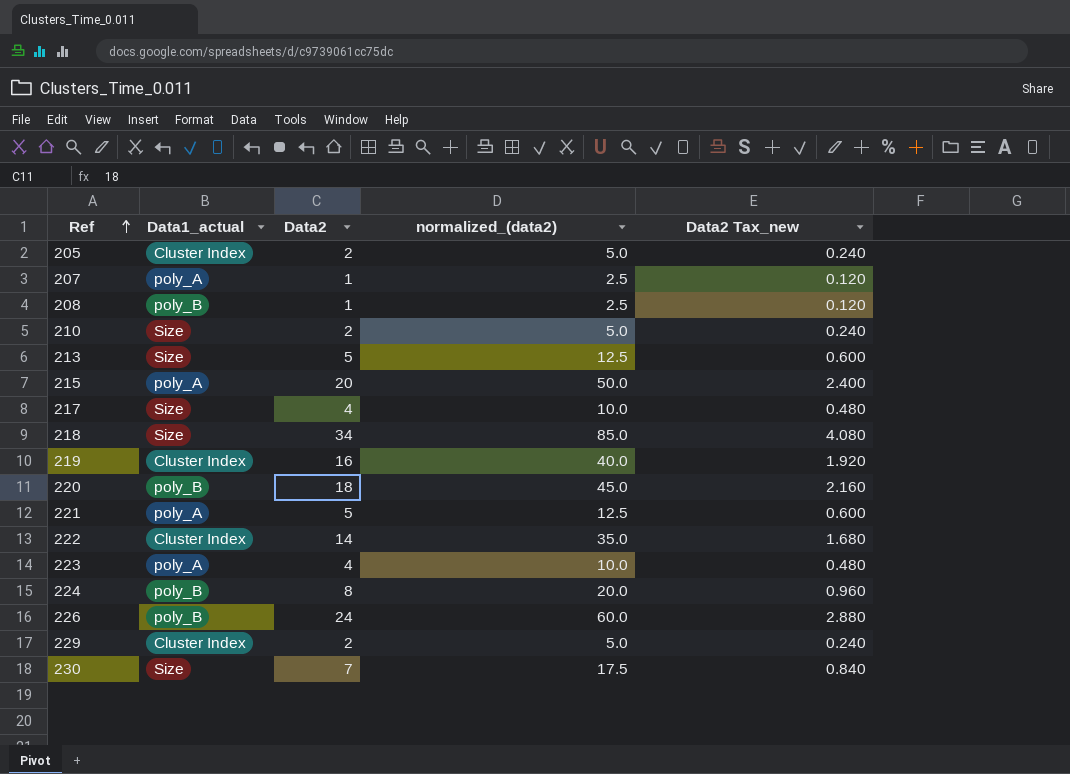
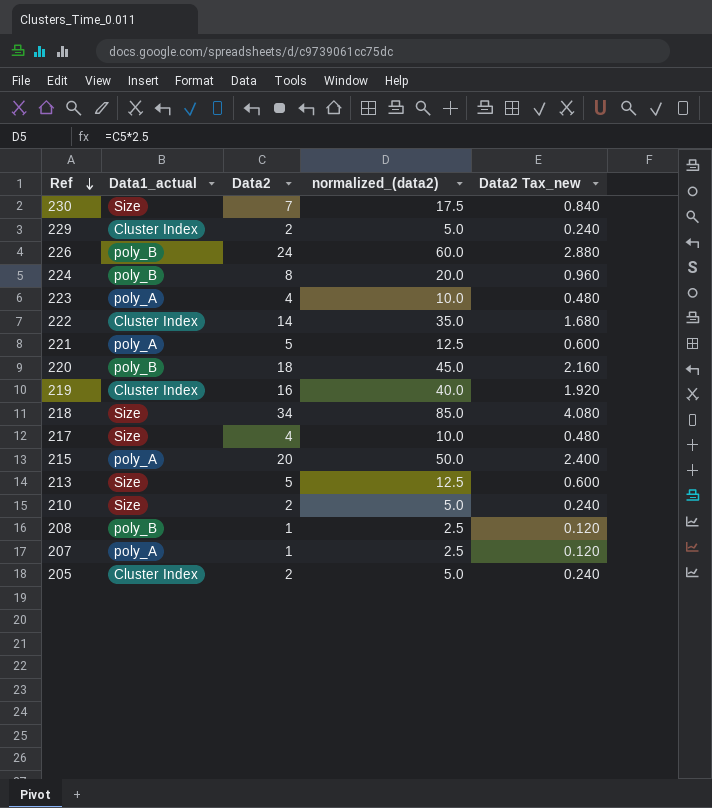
row order: Ref ascending -> Ref descending

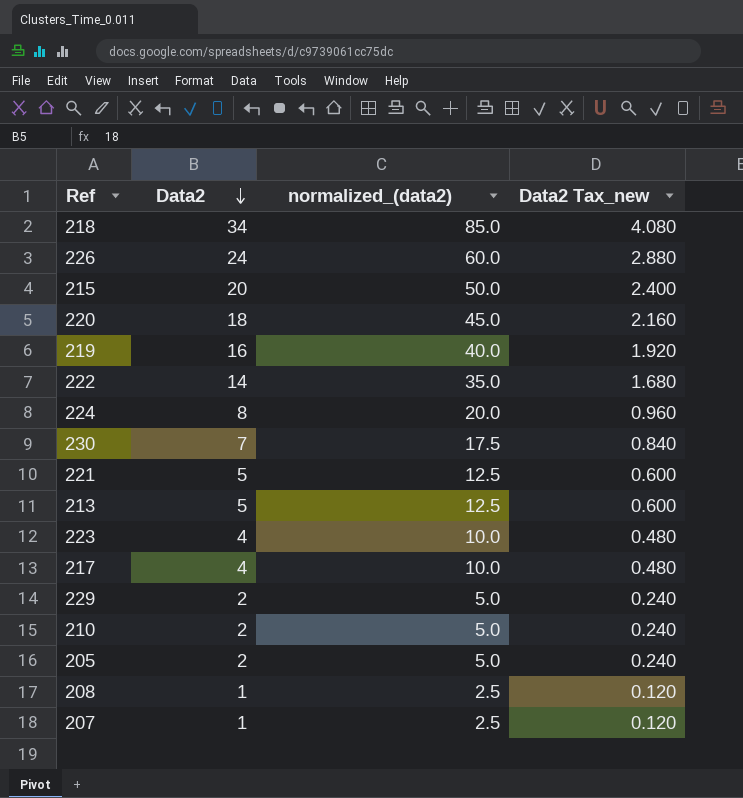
row order: Ref descending -> Data2 descending
column Data1_actual | position: 2 -> none

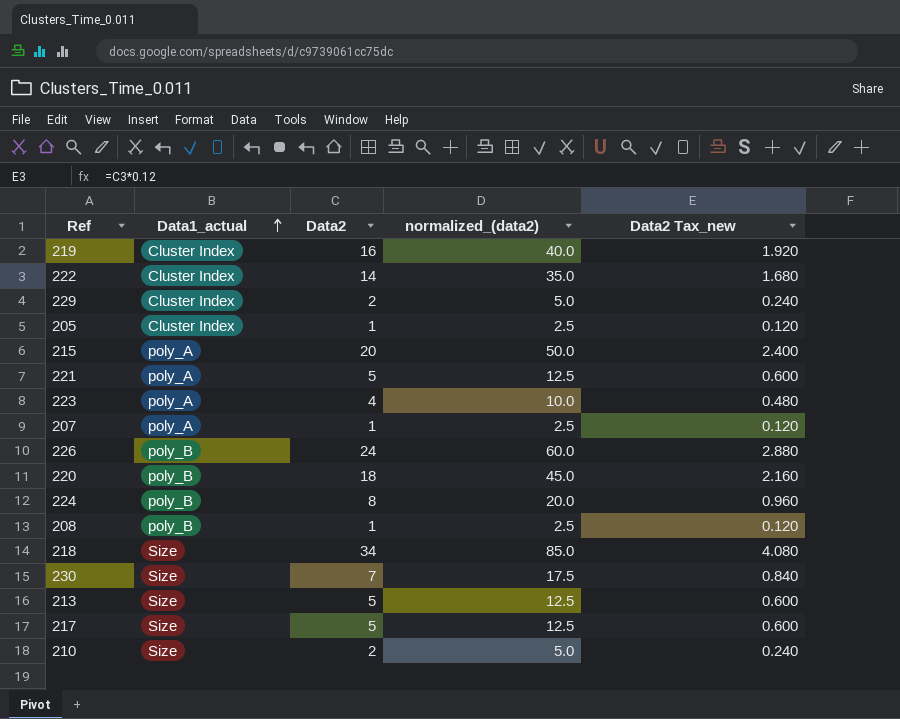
row order: Data2 descending -> Data1_actual ascending
column Data1_actual | position: none -> 2
205 | Data2: 2 -> 1
205 | normalized_(data2): 5.0 -> 2.5
205 | Data2 Tax_new: 0.240 -> 0.120
217 | Data2: 4 -> 5
217 | normalized_(data2): 10.0 -> 12.5
217 | Data2 Tax_new: 0.480 -> 0.600

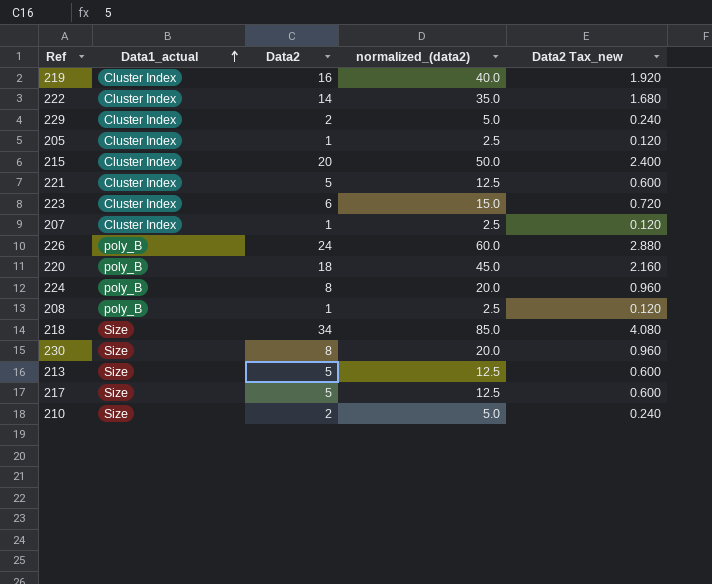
215 | Data1_actual: poly_A -> Cluster Index
221 | Data1_actual: poly_A -> Cluster Index
223 | Data1_actual: poly_A -> Cluster Index
223 | Data2: 4 -> 6
223 | normalized_(data2): 10.0 -> 15.0
223 | Data2 Tax_new: 0.480 -> 0.720
207 | Data1_actual: poly_A -> Cluster Index
230 | Data2: 7 -> 8
230 | normalized_(data2): 17.5 -> 20.0
230 | Data2 Tax_new: 0.840 -> 0.960

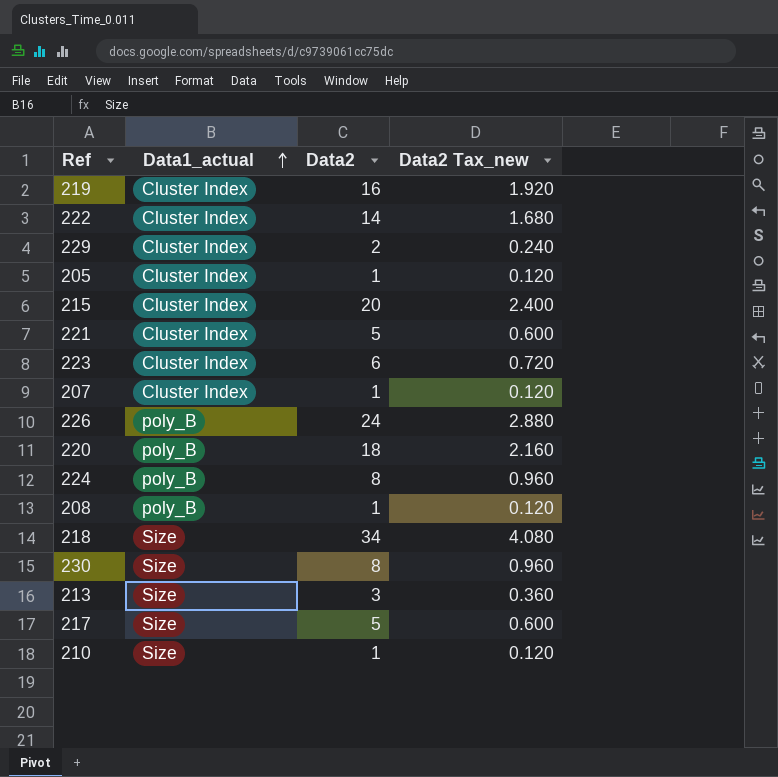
column normalized_(data2) | formula: [Data2] * 2.5 -> none
213 | Data2: 5 -> 3
213 | Data2 Tax_new: 0.600 -> 0.360
210 | Data2: 2 -> 1
210 | Data2 Tax_new: 0.240 -> 0.120

